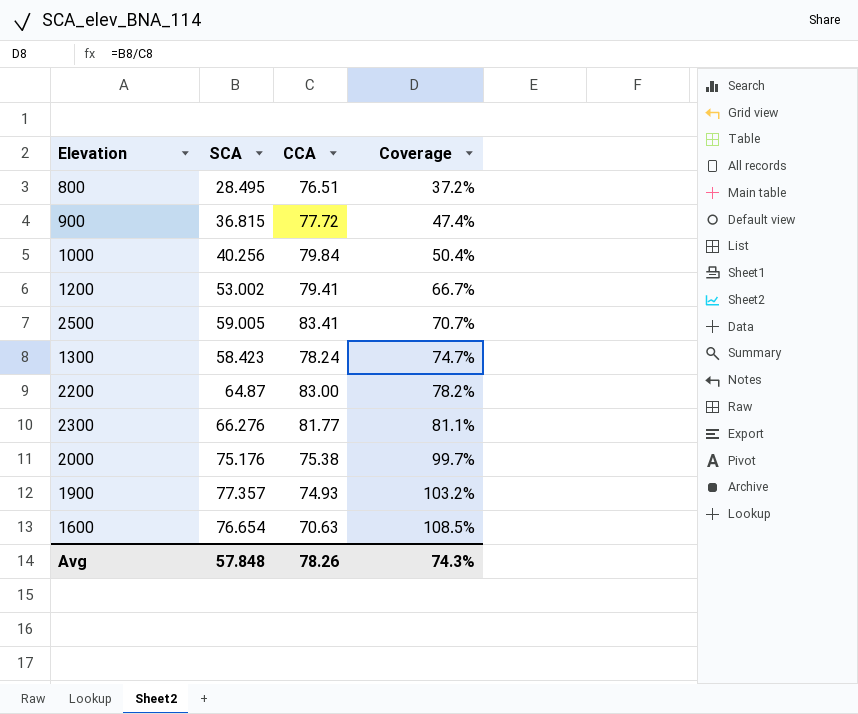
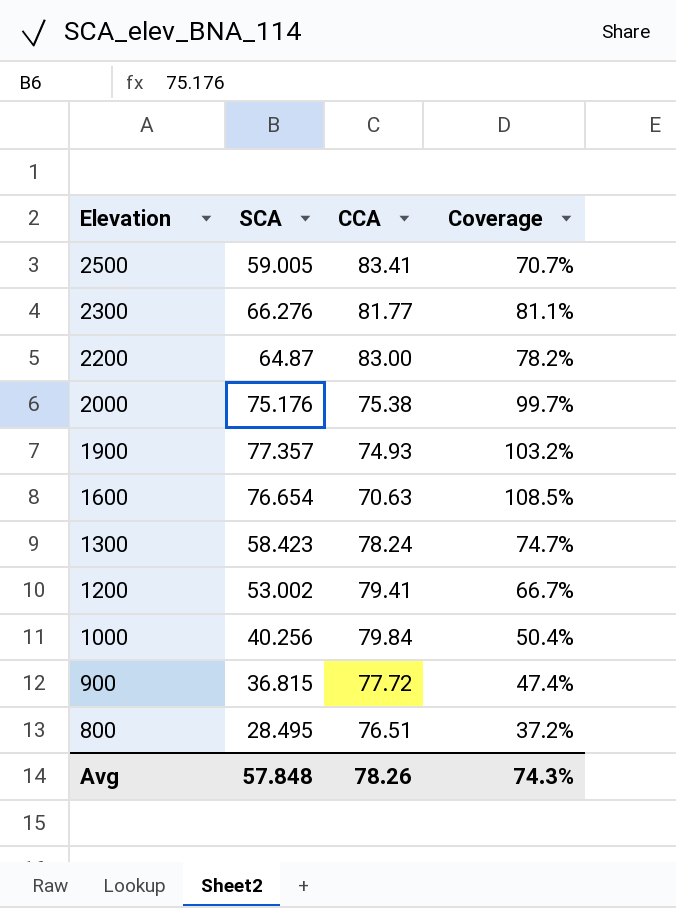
row order: Coverage ascending -> Elevation descending

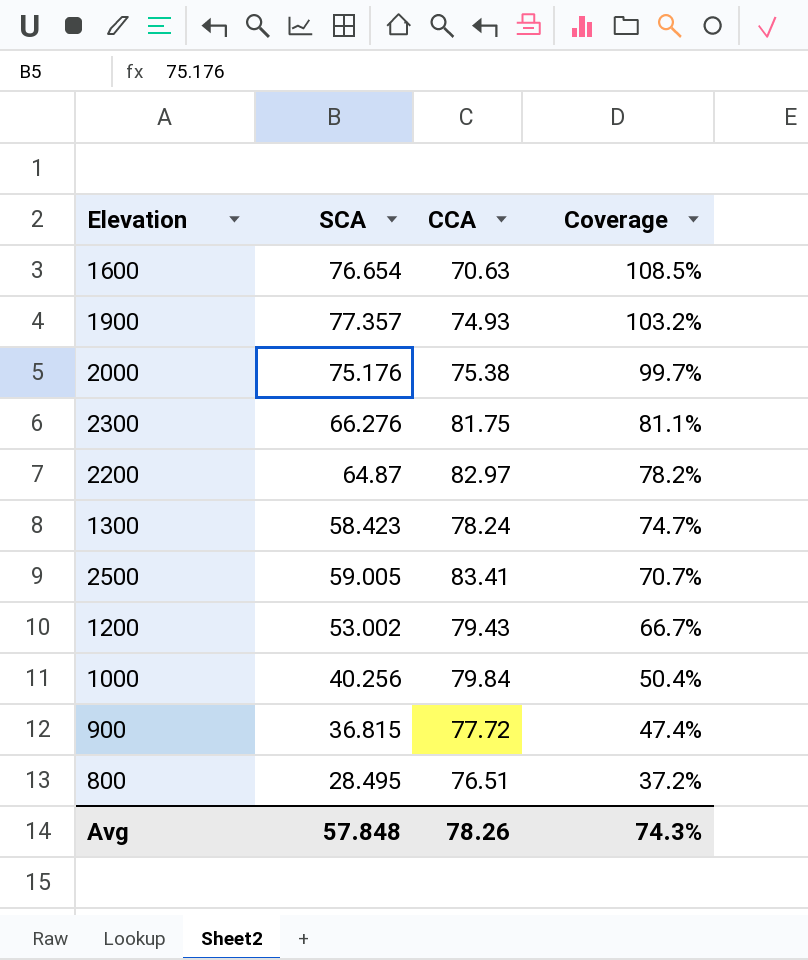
row order: Elevation descending -> Coverage descending
2300 | CCA: 81.77 -> 81.75
2200 | CCA: 83.00 -> 82.97
1200 | CCA: 79.41 -> 79.43

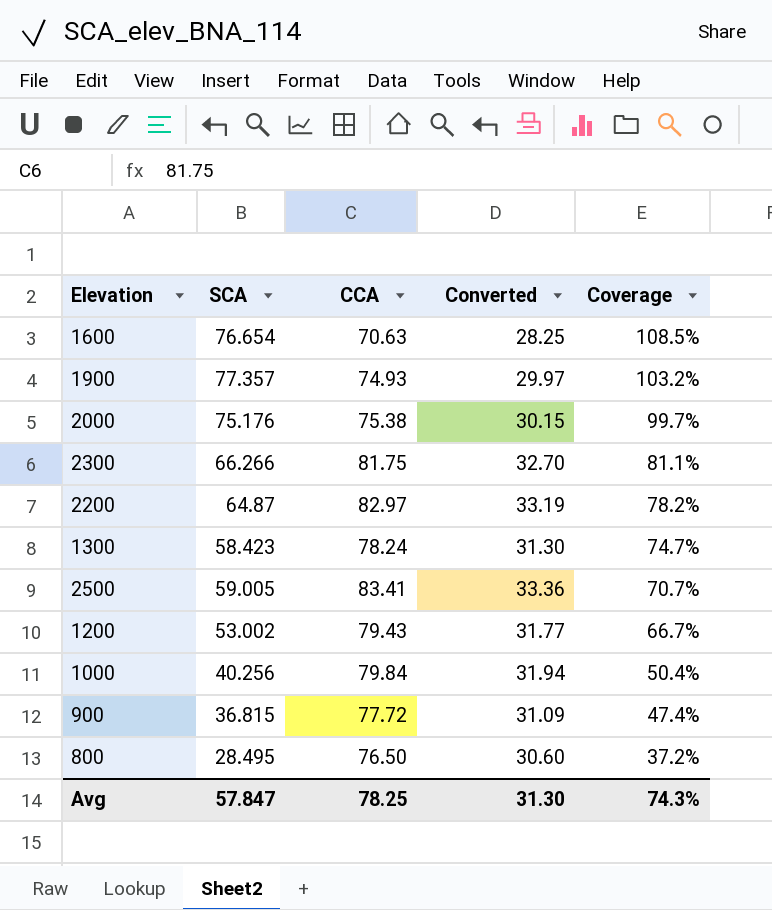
column Converted | formula: none -> [CCA] * 0.4
2300 | SCA: 66.276 -> 66.266
800 | CCA: 76.51 -> 76.50
Avg | SCA: 57.848 -> 57.847
Avg | CCA: 78.26 -> 78.25

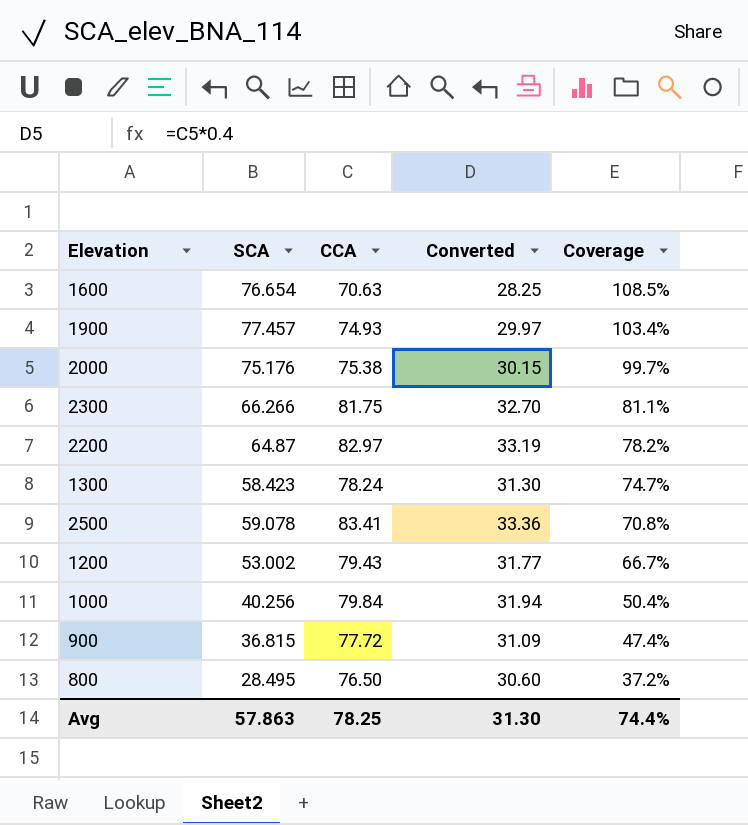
1900 | SCA: 77.357 -> 77.457
1900 | Coverage: 103.2% -> 103.4%
2500 | SCA: 59.005 -> 59.078
2500 | Coverage: 70.7% -> 70.8%
Avg | SCA: 57.847 -> 57.863
Avg | Coverage: 74.3% -> 74.4%

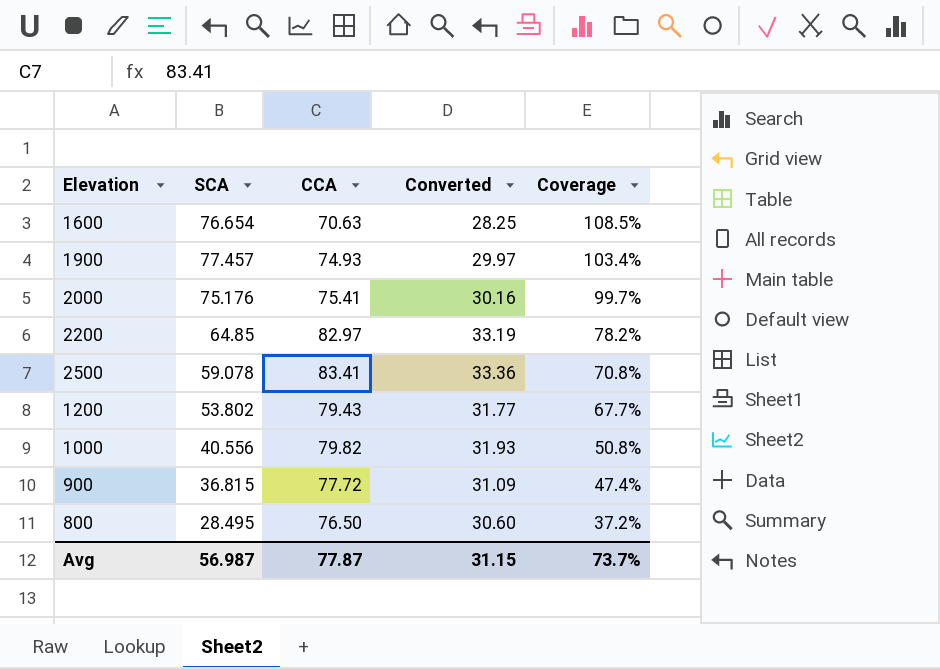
row 2300: 66.266 | 81.75 | 32.70 | 81.1% -> none
row 1300: 58.423 | 78.24 | 31.30 | 74.7% -> none
2000 | CCA: 75.38 -> 75.41
2000 | Converted: 30.15 -> 30.16
2200 | SCA: 64.87 -> 64.85
1200 | SCA: 53.002 -> 53.802
1200 | Coverage: 66.7% -> 67.7%
1000 | SCA: 40.256 -> 40.556
1000 | CCA: 79.84 -> 79.82
1000 | Converted: 31.94 -> 31.93
1000 | Coverage: 50.4% -> 50.8%
Avg | SCA: 57.863 -> 56.987
Avg | CCA: 78.25 -> 77.87
Avg | Converted: 31.30 -> 31.15
Avg | Coverage: 74.4% -> 73.7%

